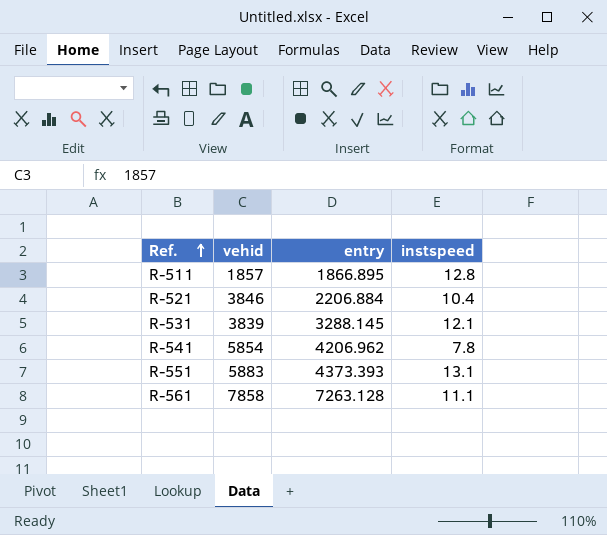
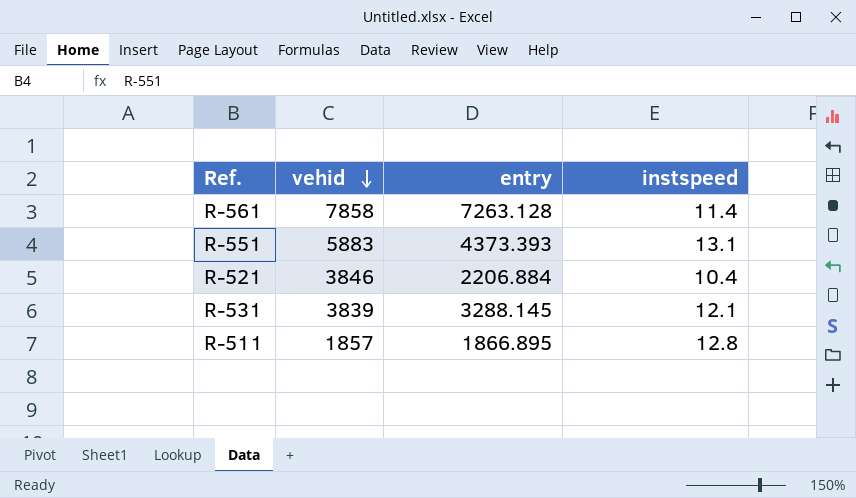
row order: Ref. ascending -> vehid descending
row R-541: 5854 | 4206.962 | 7.8 -> none
R-561 | instspeed: 11.1 -> 11.4

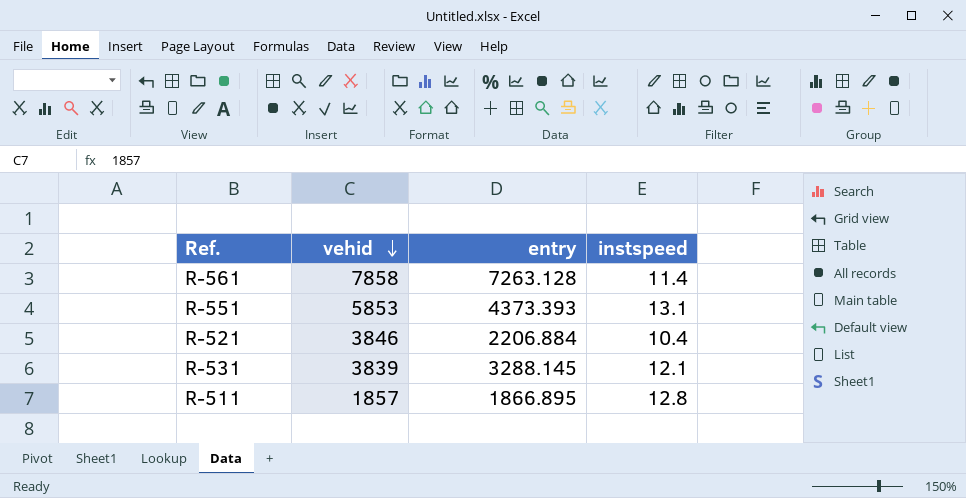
R-551 | vehid: 5883 -> 5853

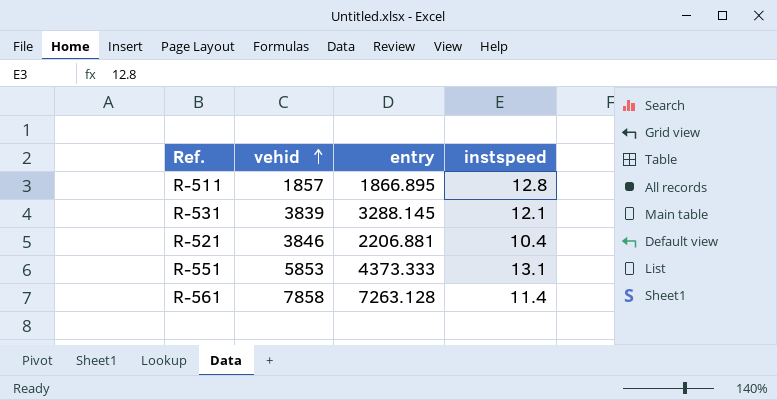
row order: vehid descending -> vehid ascending
R-521 | entry: 2206.884 -> 2206.881
R-551 | entry: 4373.393 -> 4373.333

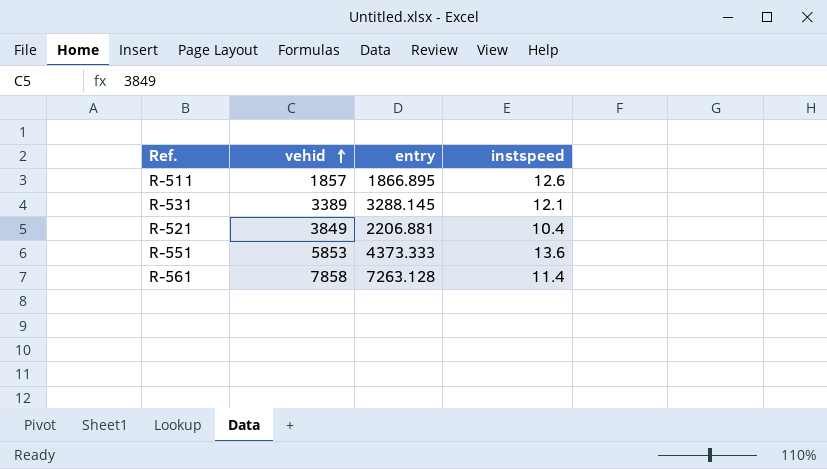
R-511 | instspeed: 12.8 -> 12.6
R-531 | vehid: 3839 -> 3389
R-521 | vehid: 3846 -> 3849
R-551 | instspeed: 13.1 -> 13.6

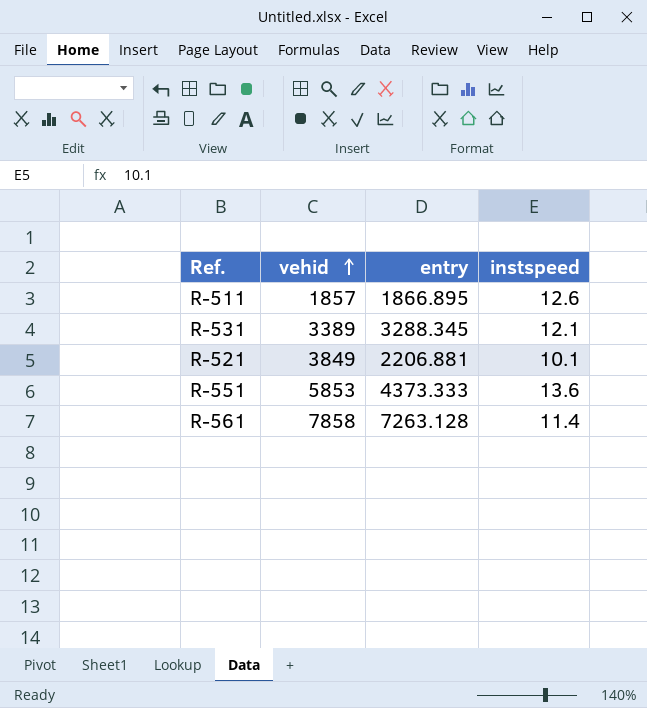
R-531 | entry: 3288.145 -> 3288.345
R-521 | instspeed: 10.4 -> 10.1

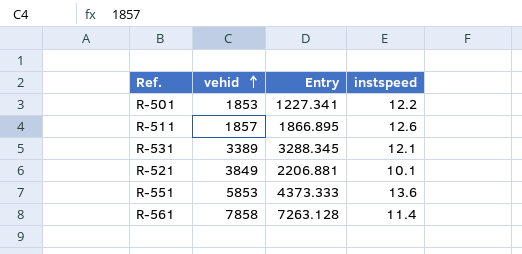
column name: entry -> Entry
row R-501: none -> 1853 | 1227.341 | 12.2

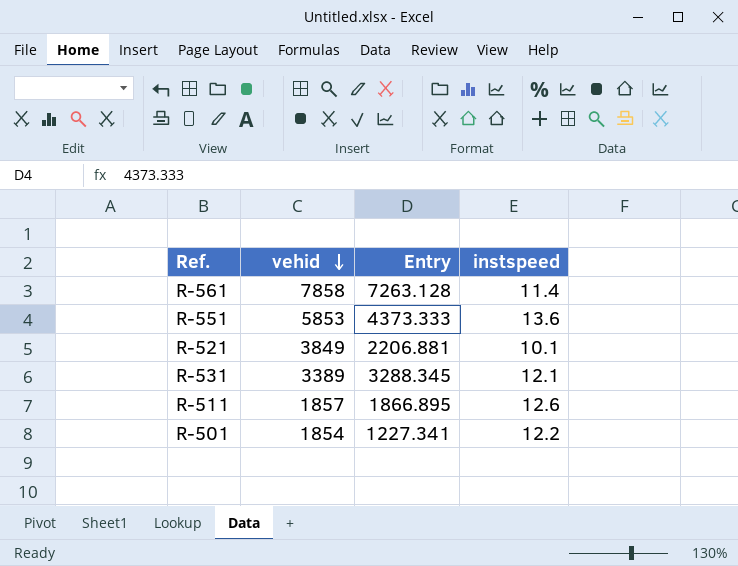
row order: vehid ascending -> vehid descending
R-501 | vehid: 1853 -> 1854

